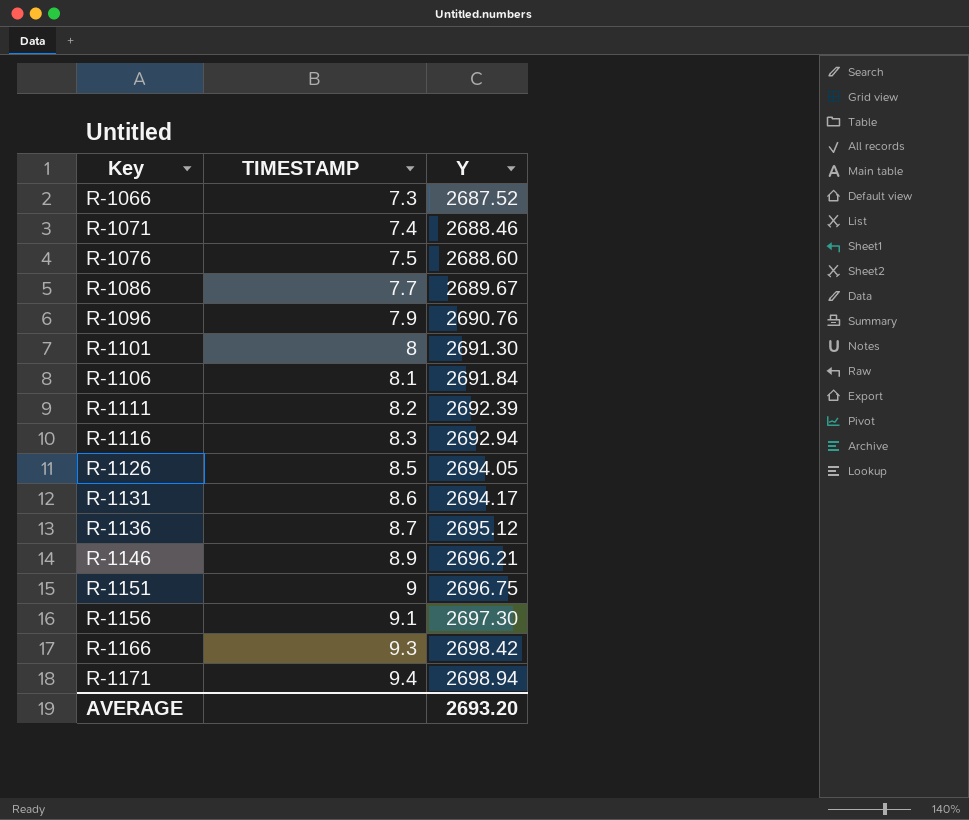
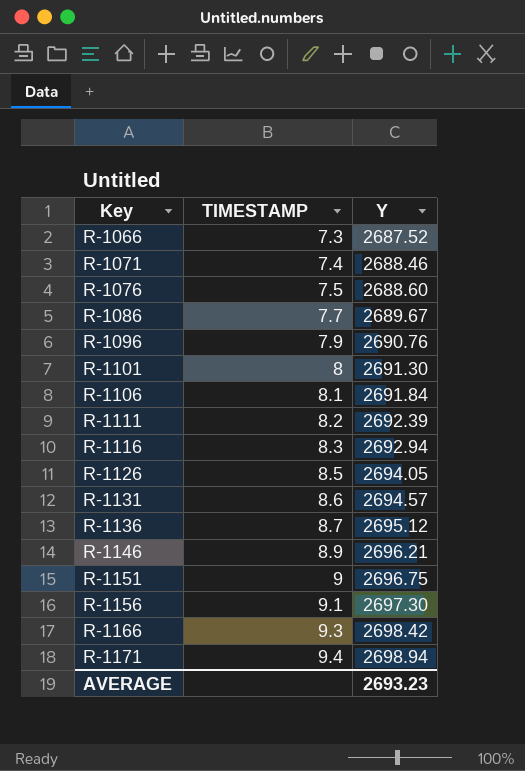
R-1131 | Y: 2694.17 -> 2694.57
AVERAGE | Y: 2693.20 -> 2693.23

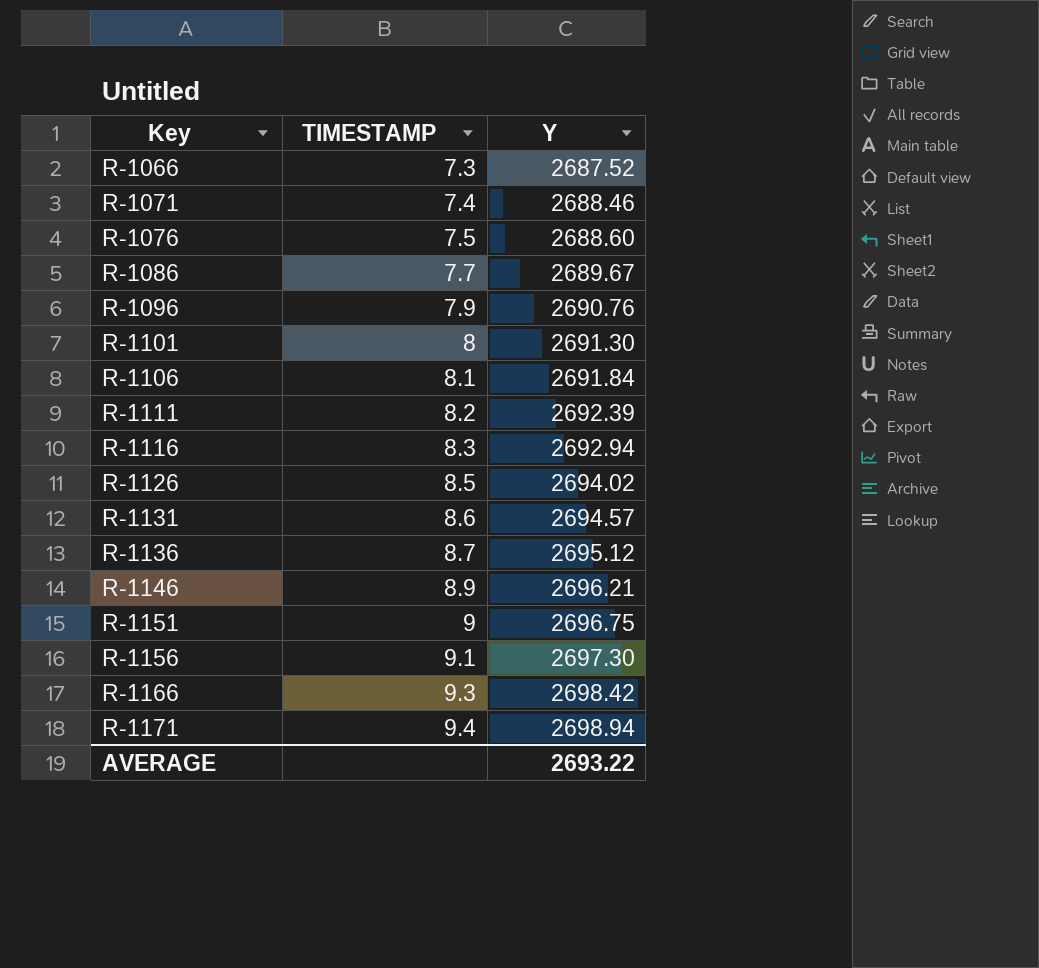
R-1126 | Y: 2694.05 -> 2694.02
AVERAGE | Y: 2693.23 -> 2693.22

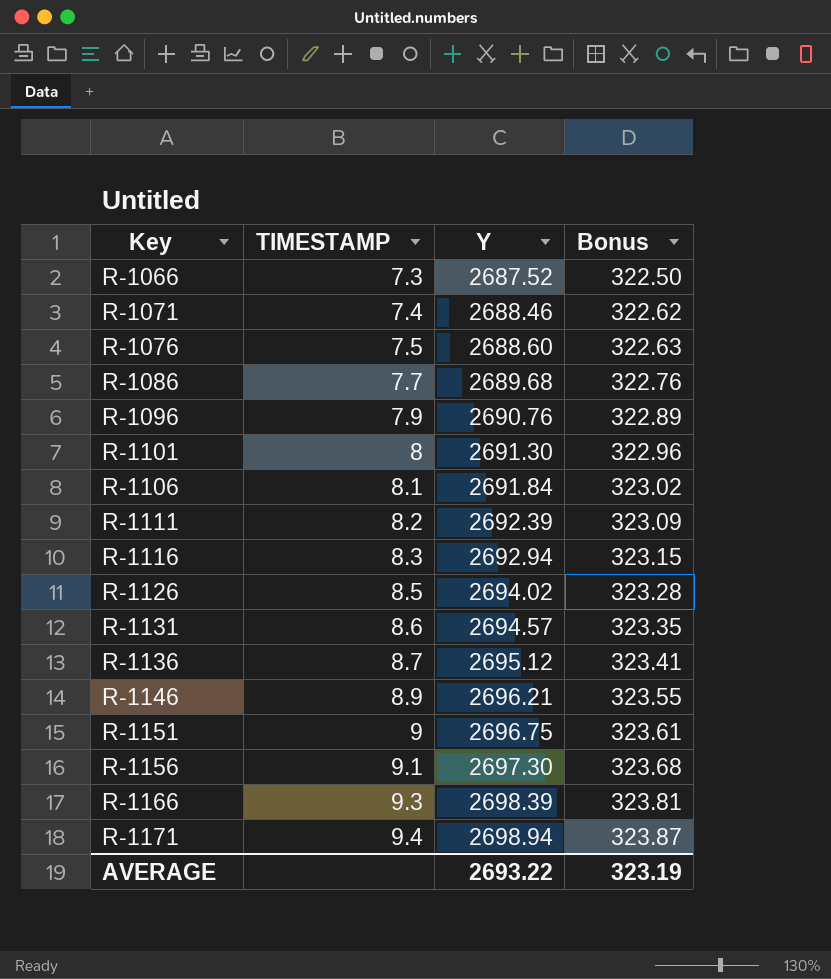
column Bonus | formula: none -> [Y] * 0.12
R-1086 | Y: 2689.67 -> 2689.68
R-1166 | Y: 2698.42 -> 2698.39

